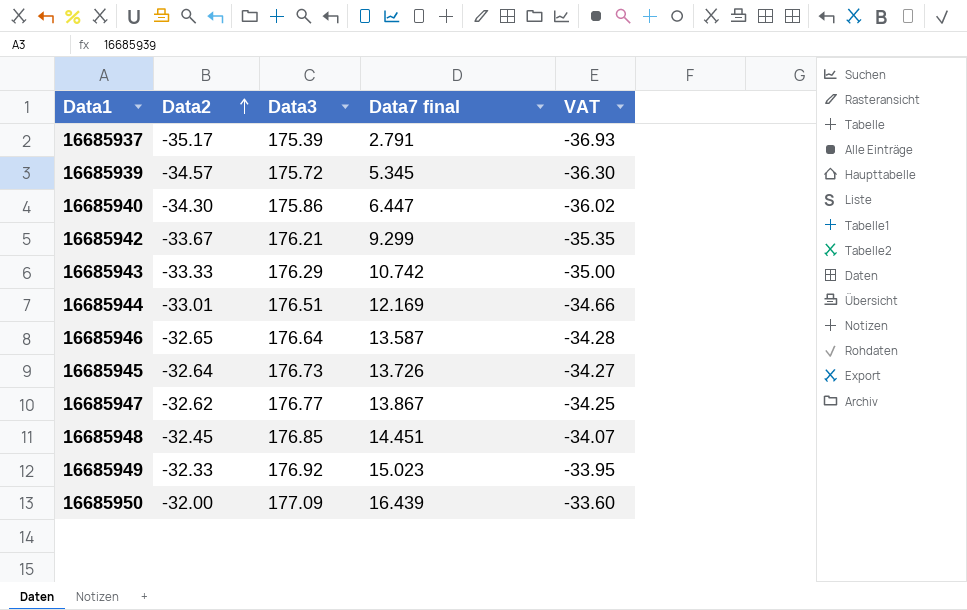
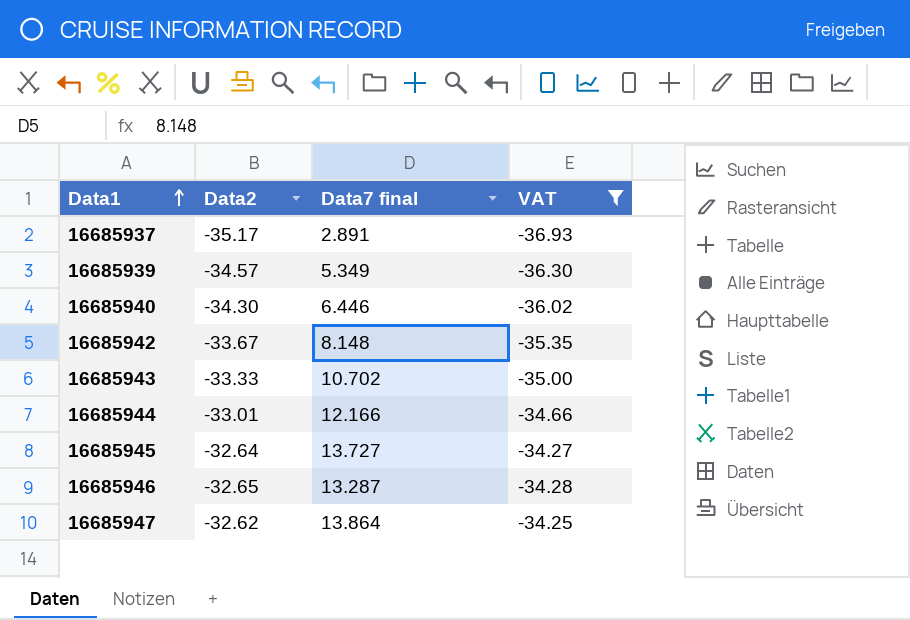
filter: none -> VAT <= -34.25
row order: Data2 ascending -> Data1 ascending
column Data3 | position: 3 -> none
16685937 | Data7 final: 2.791 -> 2.891
16685939 | Data7 final: 5.345 -> 5.349
16685940 | Data7 final: 6.447 -> 6.446
16685942 | Data7 final: 9.299 -> 8.148
16685943 | Data7 final: 10.742 -> 10.702
16685944 | Data7 final: 12.169 -> 12.166
16685945 | Data7 final: 13.726 -> 13.727
16685946 | Data7 final: 13.587 -> 13.287
16685947 | Data7 final: 13.867 -> 13.864

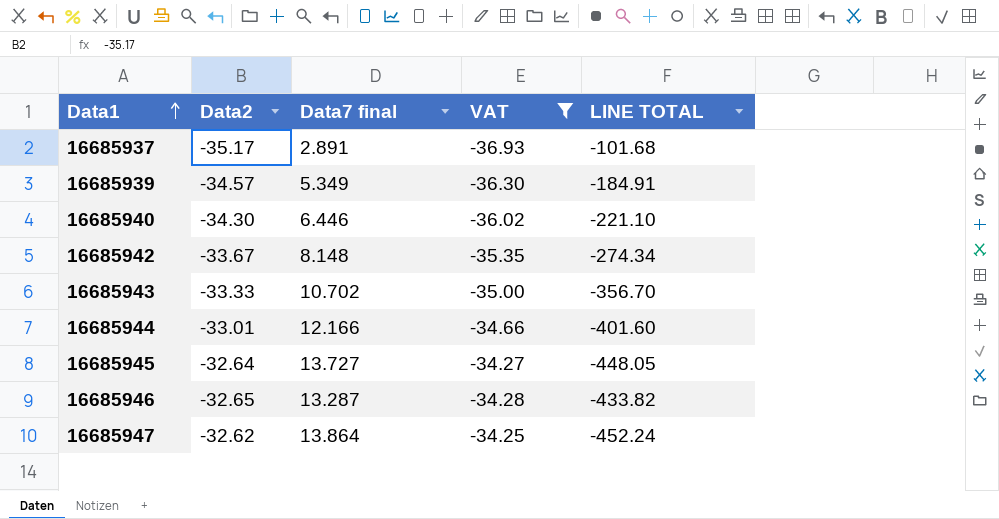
column LINE TOTAL | formula: none -> [Data2] * [Data7 final]

